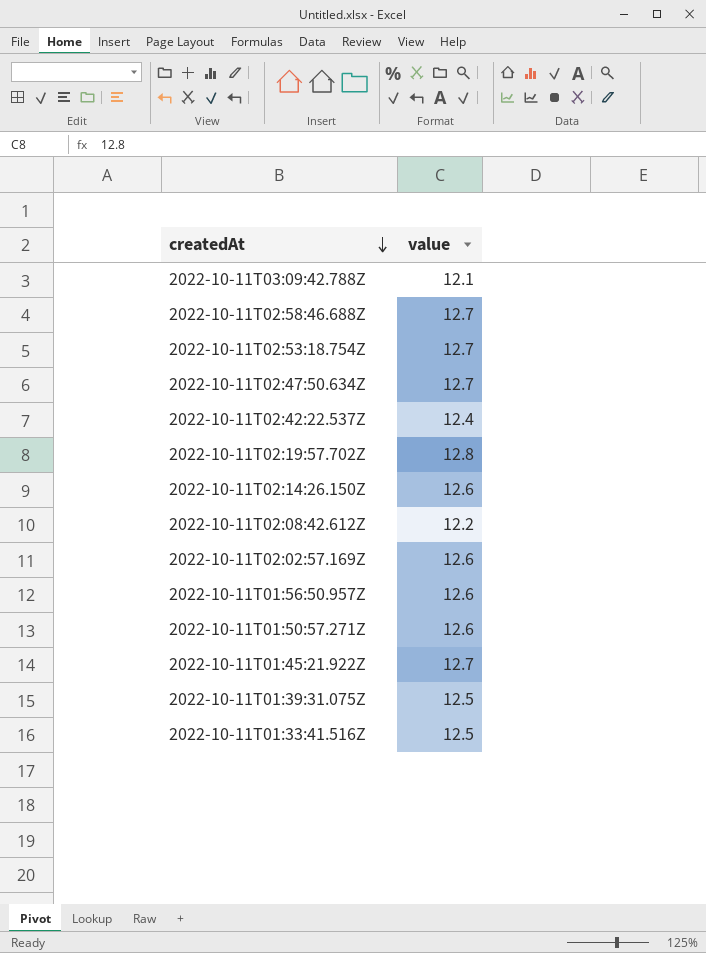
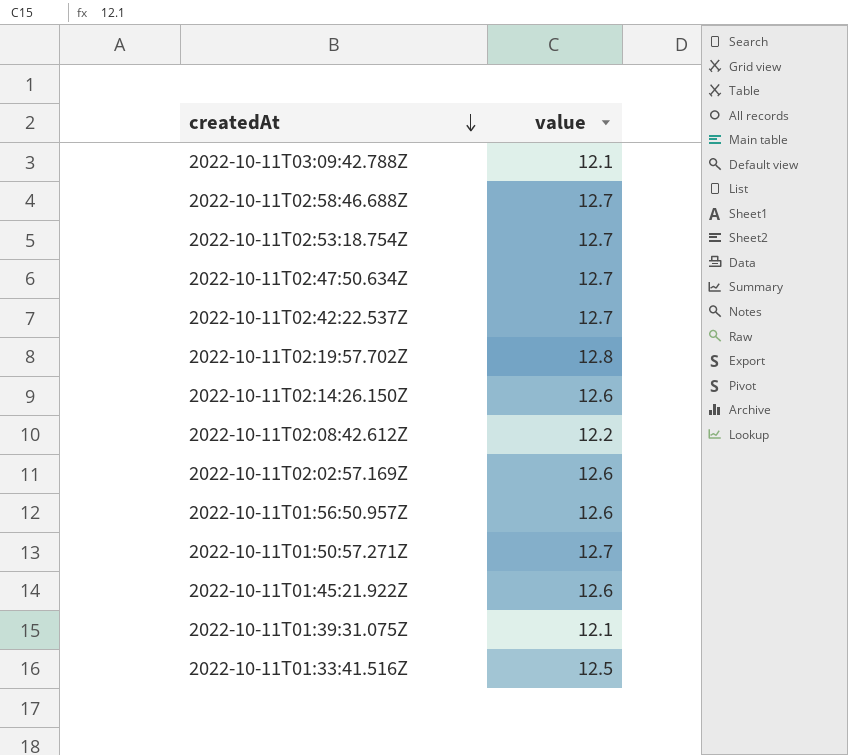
2022-10-11T02:42:22.537Z | value: 12.4 -> 12.7
2022-10-11T01:50:57.271Z | value: 12.6 -> 12.7
2022-10-11T01:45:21.922Z | value: 12.7 -> 12.6
2022-10-11T01:39:31.075Z | value: 12.5 -> 12.1

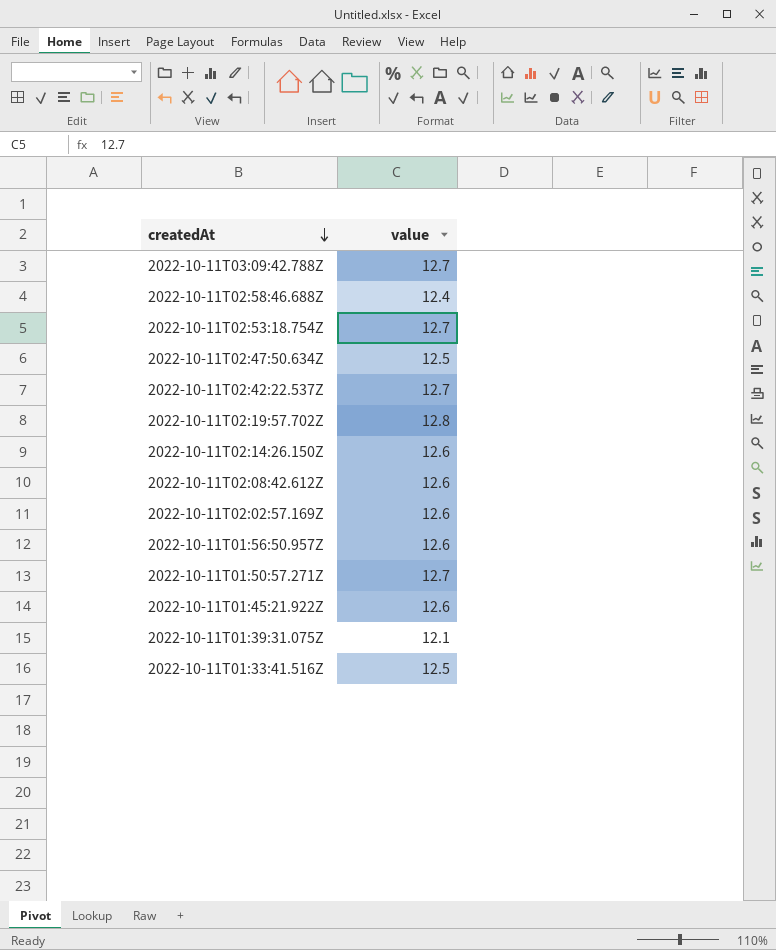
2022-10-11T03:09:42.788Z | value: 12.1 -> 12.7
2022-10-11T02:58:46.688Z | value: 12.7 -> 12.4
2022-10-11T02:47:50.634Z | value: 12.7 -> 12.5
2022-10-11T02:08:42.612Z | value: 12.2 -> 12.6

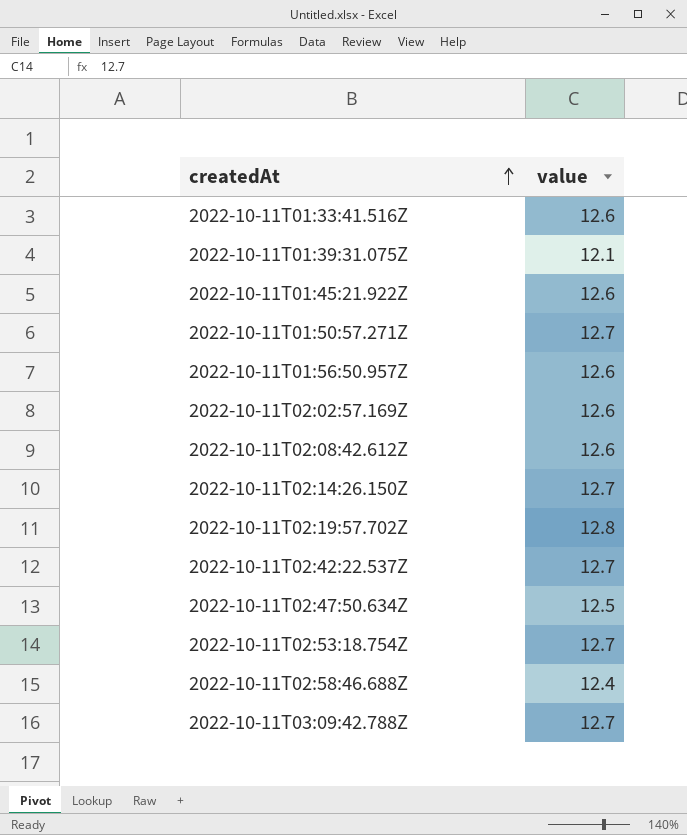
row order: createdAt descending -> createdAt ascending
2022-10-11T01:33:41.516Z | value: 12.5 -> 12.6
2022-10-11T02:14:26.150Z | value: 12.6 -> 12.7

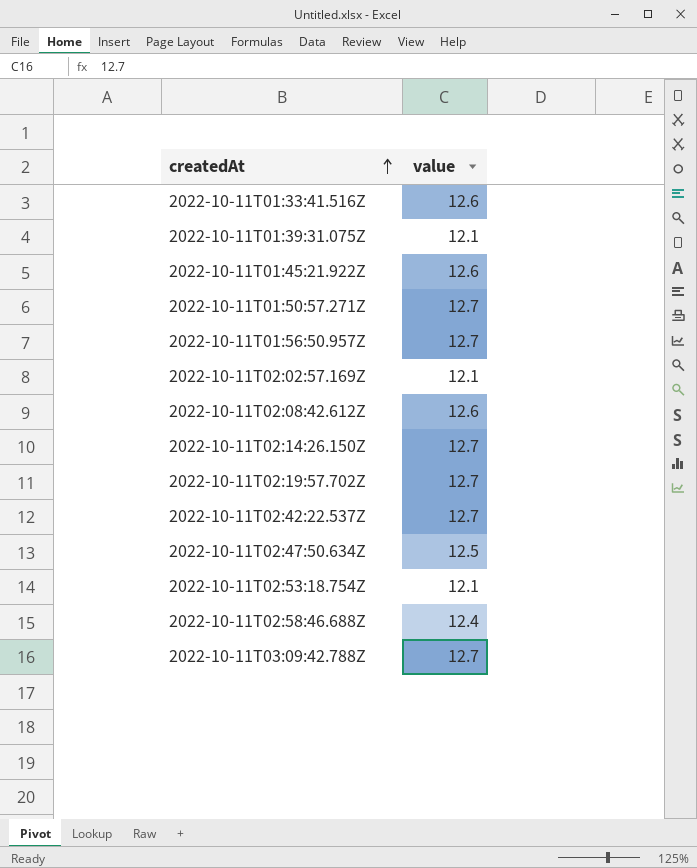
2022-10-11T01:56:50.957Z | value: 12.6 -> 12.7
2022-10-11T02:02:57.169Z | value: 12.6 -> 12.1
2022-10-11T02:19:57.702Z | value: 12.8 -> 12.7
2022-10-11T02:53:18.754Z | value: 12.7 -> 12.1

